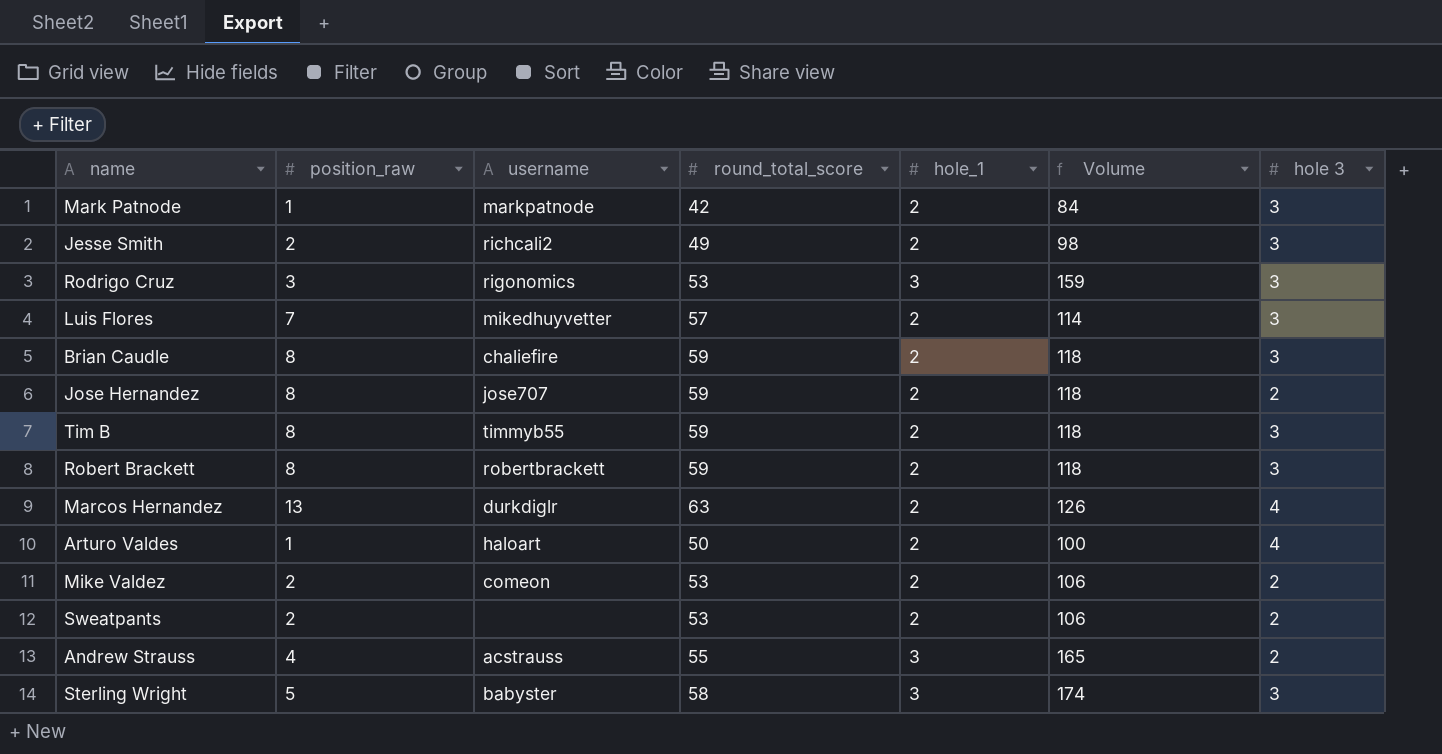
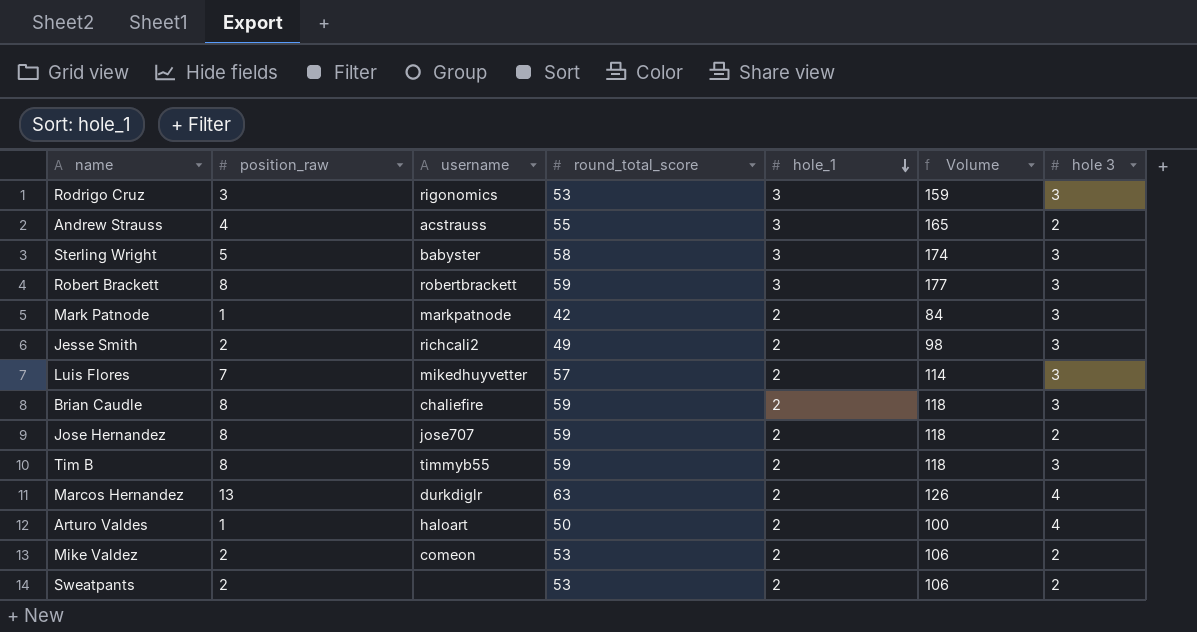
row order: none -> hole_1 descending
Robert Brackett | hole_1: 2 -> 3
Robert Brackett | Volume: 118 -> 177

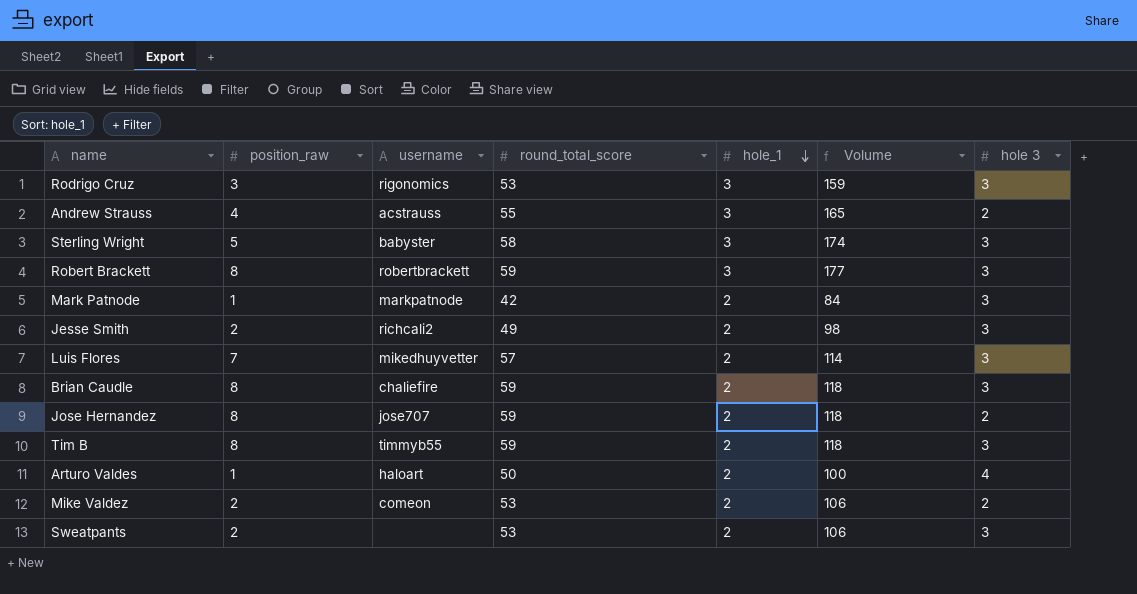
row Marcos Hernandez: 13 | durkdiglr | 63 | 2 | 126 | 4 -> none
Sweatpants | hole 3: 2 -> 3

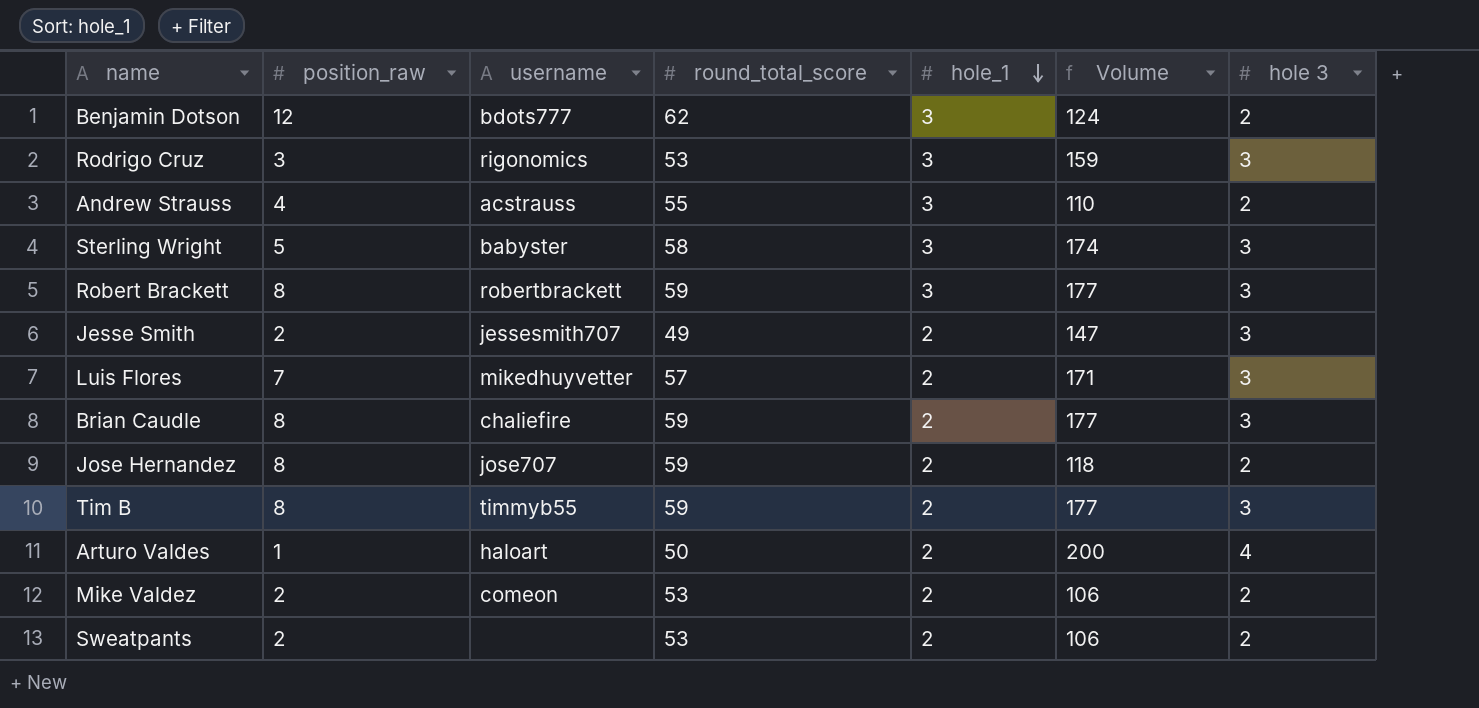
column Volume | formula: [round_total_score] * [hole_1] -> [round_total_score] * [hole 3]
row Mark Patnode: 1 | markpatnode | 42 | 2 | 84 | 3 -> none
row Benjamin Dotson: none -> 12 | bdots777 | 62 | 3 | 124 | 2
Jesse Smith | username: richcali2 -> jessesmith707
Sweatpants | hole 3: 3 -> 2

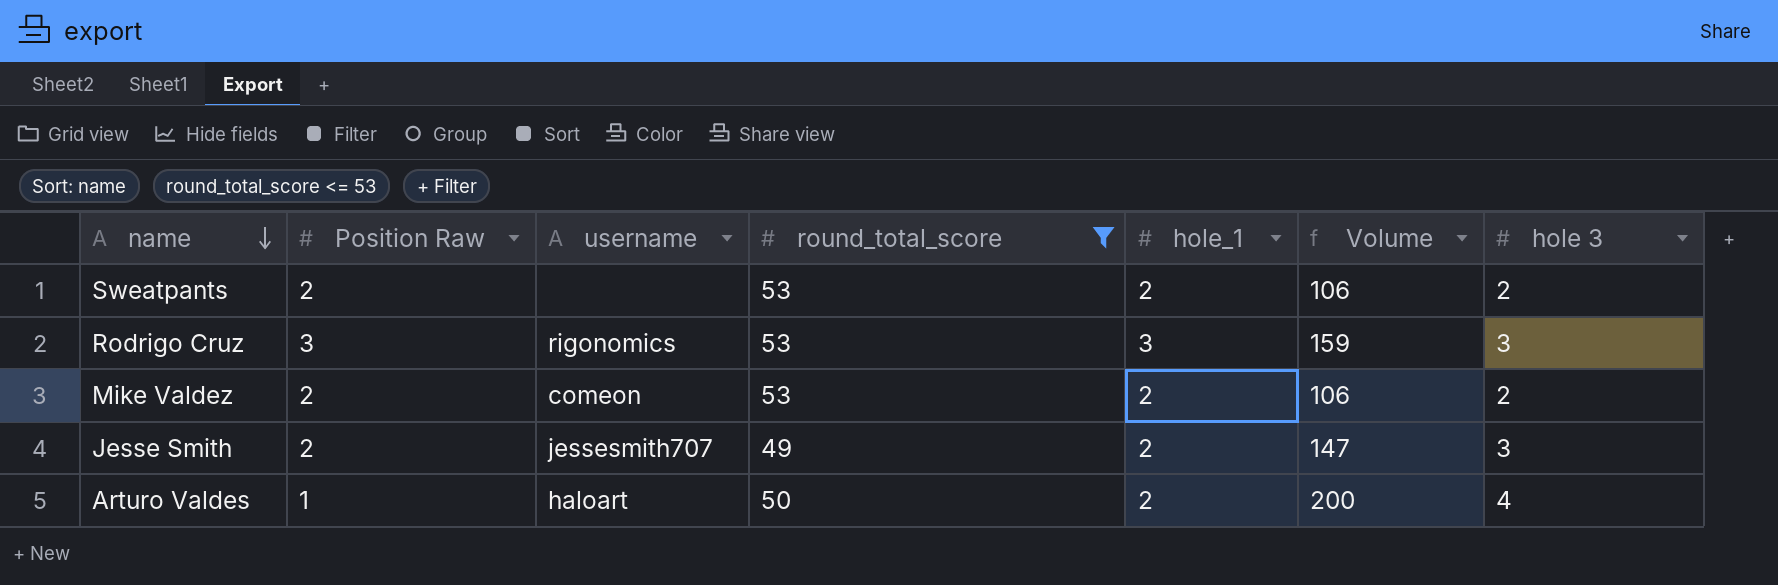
filter: none -> round_total_score <= 53
row order: hole_1 descending -> name descending
column name: position_raw -> Position Raw

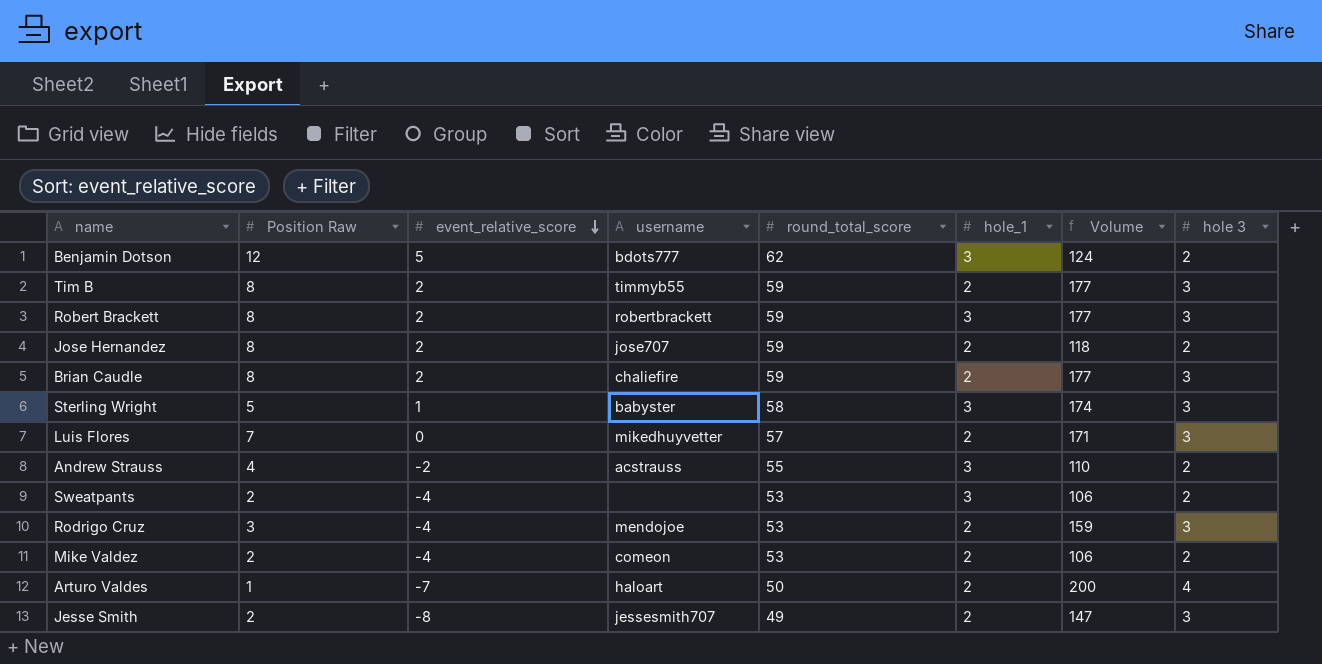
filter: round_total_score <= 53 -> none
row order: name descending -> event_relative_score descending
column event_relative_score | position: none -> 3
Sweatpants | hole_1: 2 -> 3
Rodrigo Cruz | username: rigonomics -> mendojoe
Rodrigo Cruz | hole_1: 3 -> 2

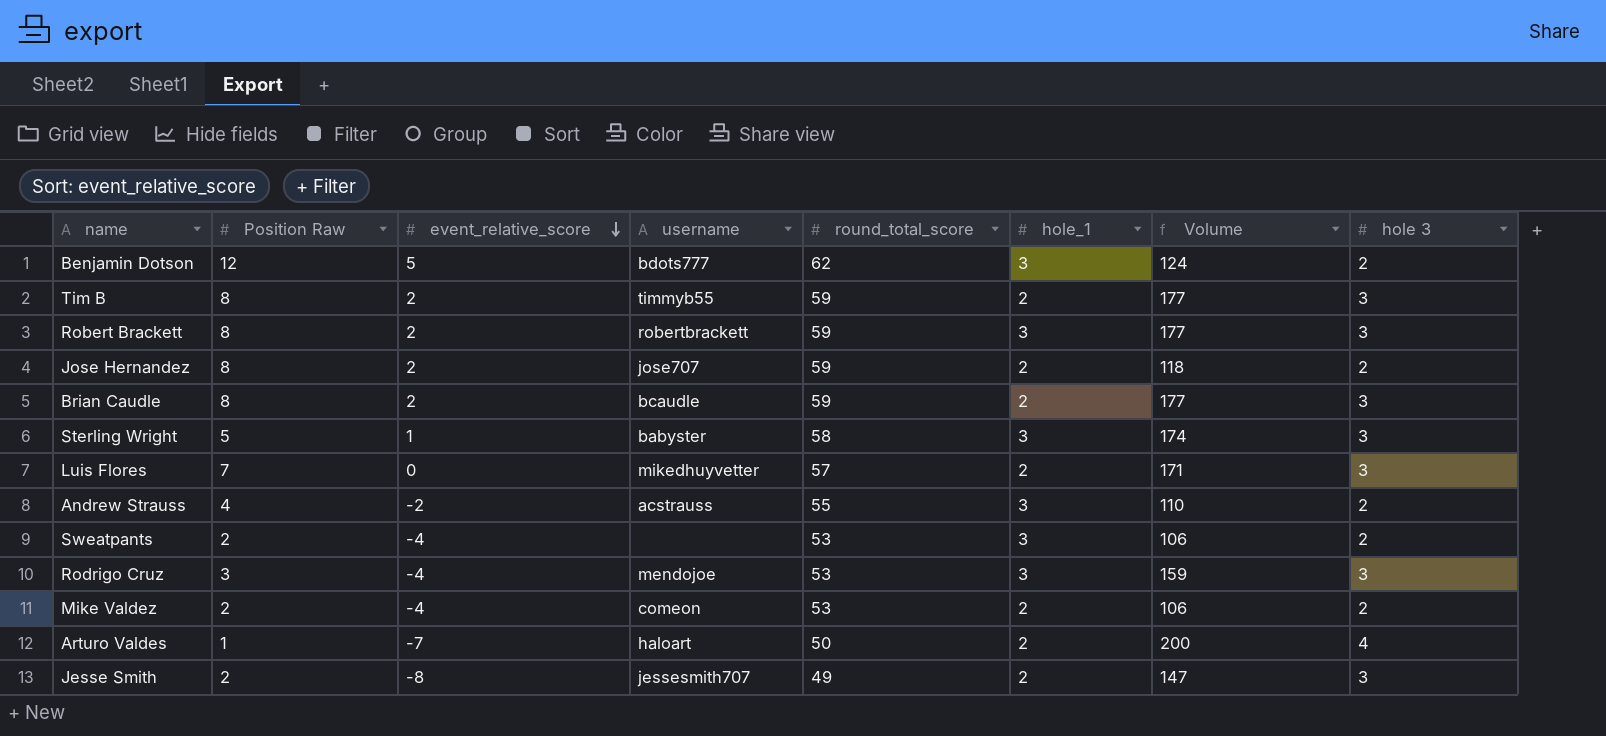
Brian Caudle | username: chaliefire -> bcaudle
Rodrigo Cruz | hole_1: 2 -> 3

